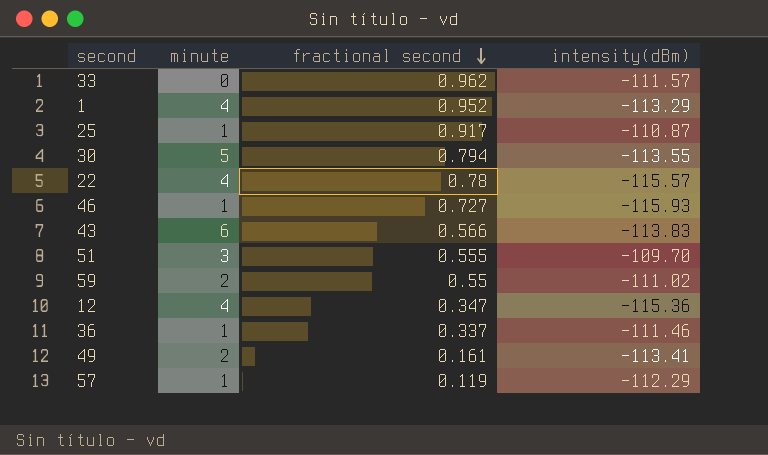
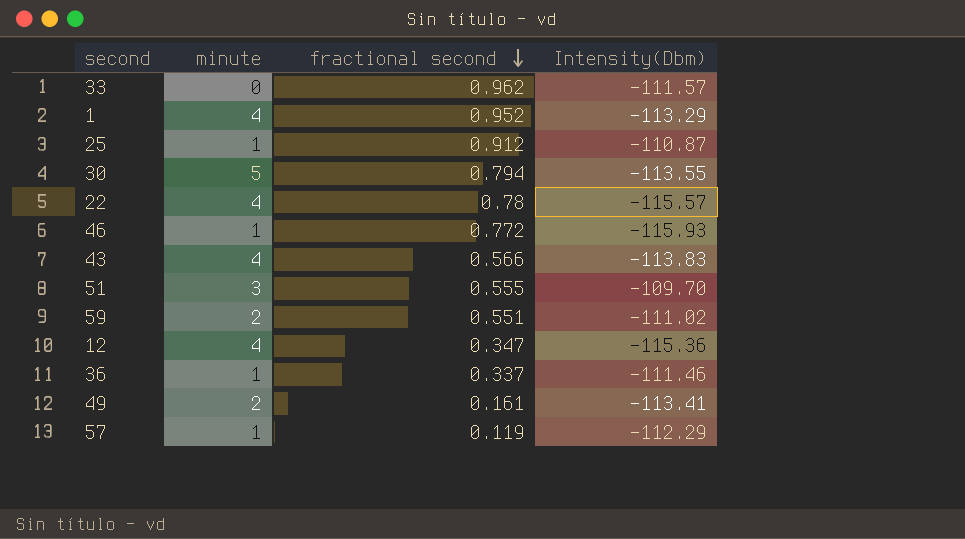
column name: intensity(dBm) -> Intensity(Dbm)
25 | fractional second: 0.917 -> 0.912
46 | fractional second: 0.727 -> 0.772
43 | minute: 6 -> 4
59 | fractional second: 0.55 -> 0.551

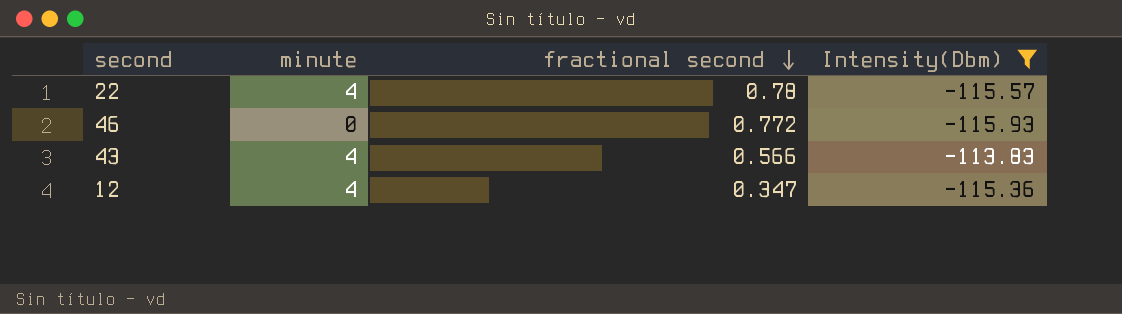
filter: none -> Intensity(Dbm) <= -113.83
46 | minute: 1 -> 0

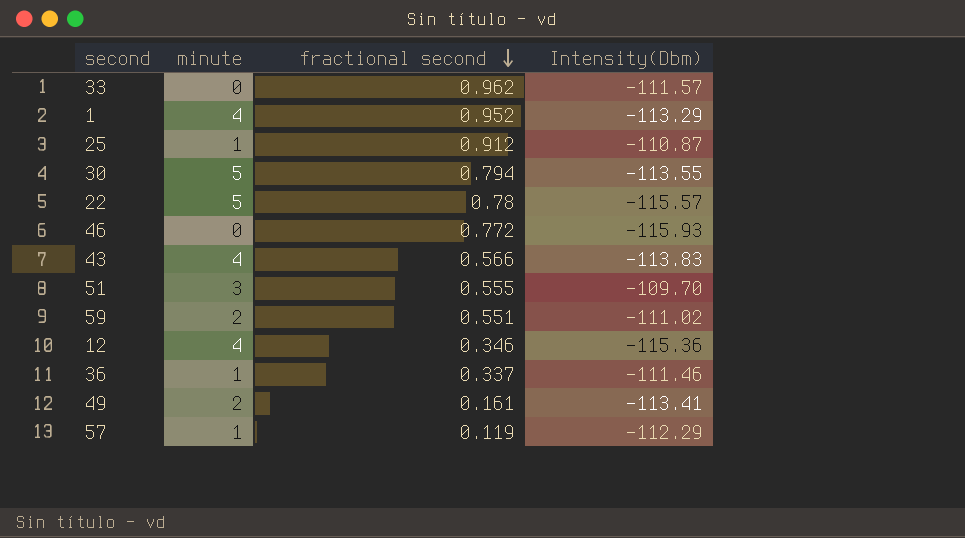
filter: Intensity(Dbm) <= -113.83 -> none
22 | minute: 4 -> 5
12 | fractional second: 0.347 -> 0.346

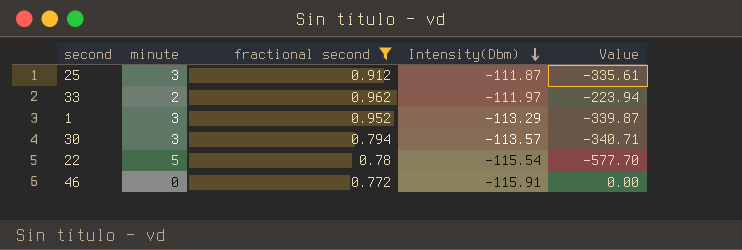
filter: none -> fractional second >= 0.772
row order: fractional second descending -> Intensity(Dbm) descending
column Value | formula: none -> [minute] * [Intensity(Dbm)]
25 | minute: 1 -> 3
25 | Intensity(Dbm): -110.87 -> -111.87
33 | minute: 0 -> 2
33 | Intensity(Dbm): -111.57 -> -111.97
1 | minute: 4 -> 3
30 | minute: 5 -> 3
30 | Intensity(Dbm): -113.55 -> -113.57
22 | Intensity(Dbm): -115.57 -> -115.54
46 | Intensity(Dbm): -115.93 -> -115.91

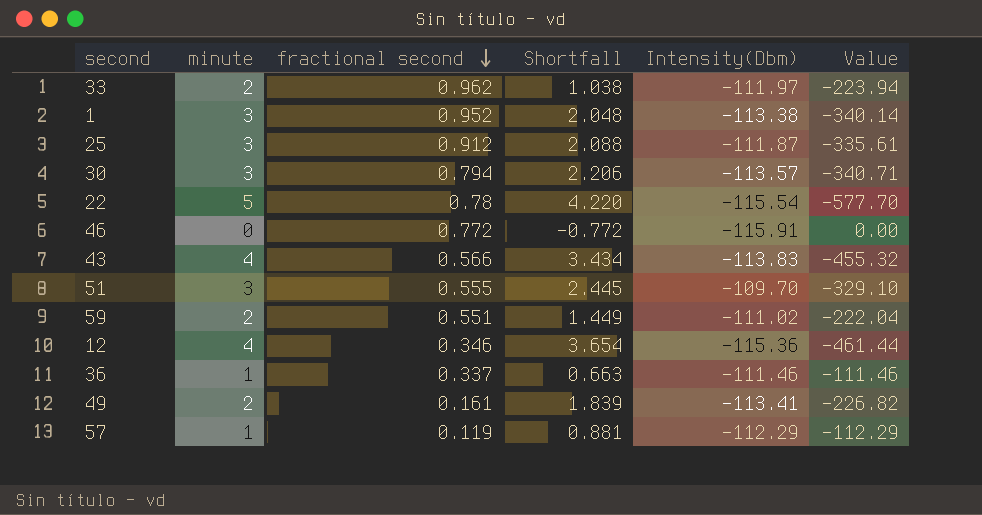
filter: fractional second >= 0.772 -> none
row order: Intensity(Dbm) descending -> fractional second descending
column Shortfall | formula: none -> [minute] - [fractional second]
1 | Intensity(Dbm): -113.29 -> -113.38
1 | Value: -339.87 -> -340.14

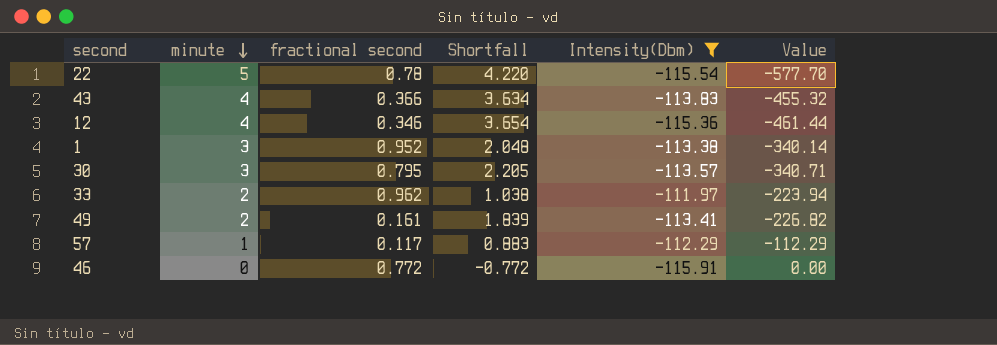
filter: none -> Intensity(Dbm) <= -111.97
row order: fractional second descending -> minute descending
43 | fractional second: 0.566 -> 0.366
43 | Shortfall: 3.434 -> 3.634
30 | fractional second: 0.794 -> 0.795
30 | Shortfall: 2.206 -> 2.205
57 | fractional second: 0.119 -> 0.117
57 | Shortfall: 0.881 -> 0.883

